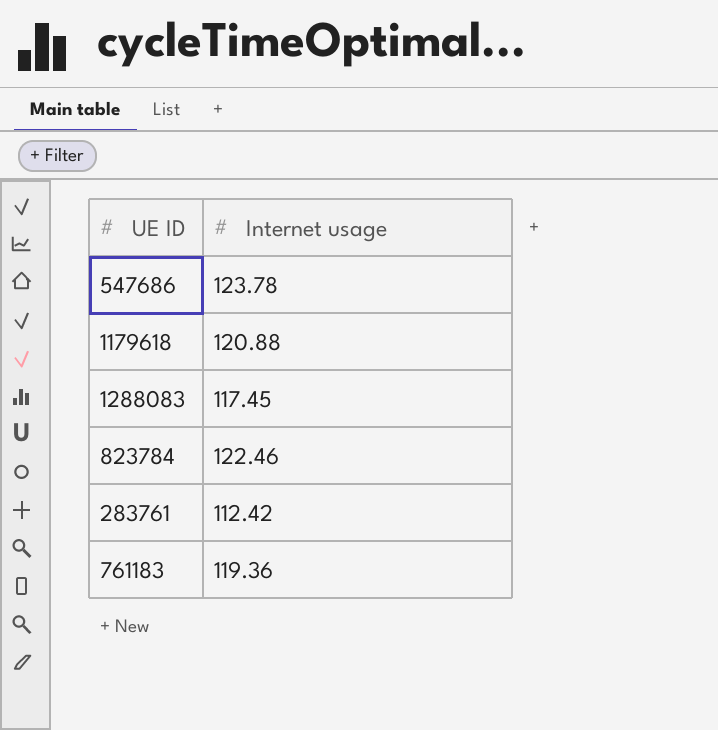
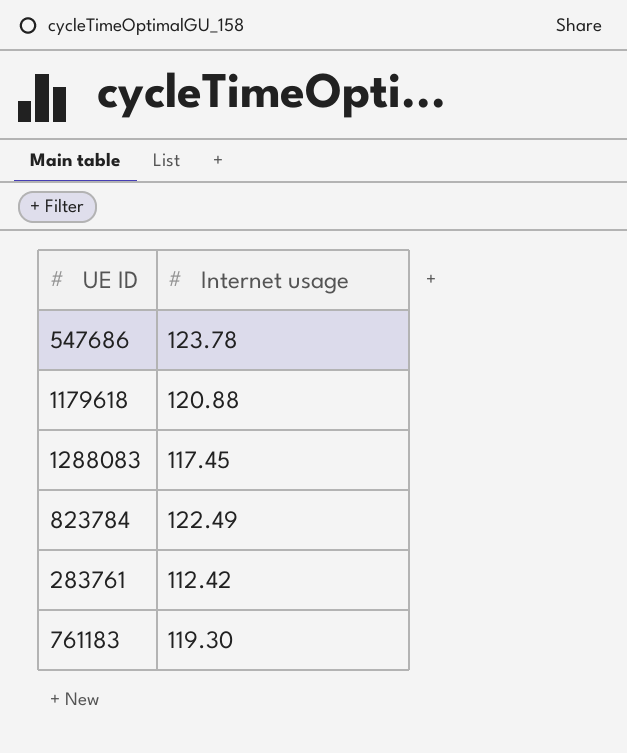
823784 | Internet usage: 122.46 -> 122.49
761183 | Internet usage: 119.36 -> 119.30

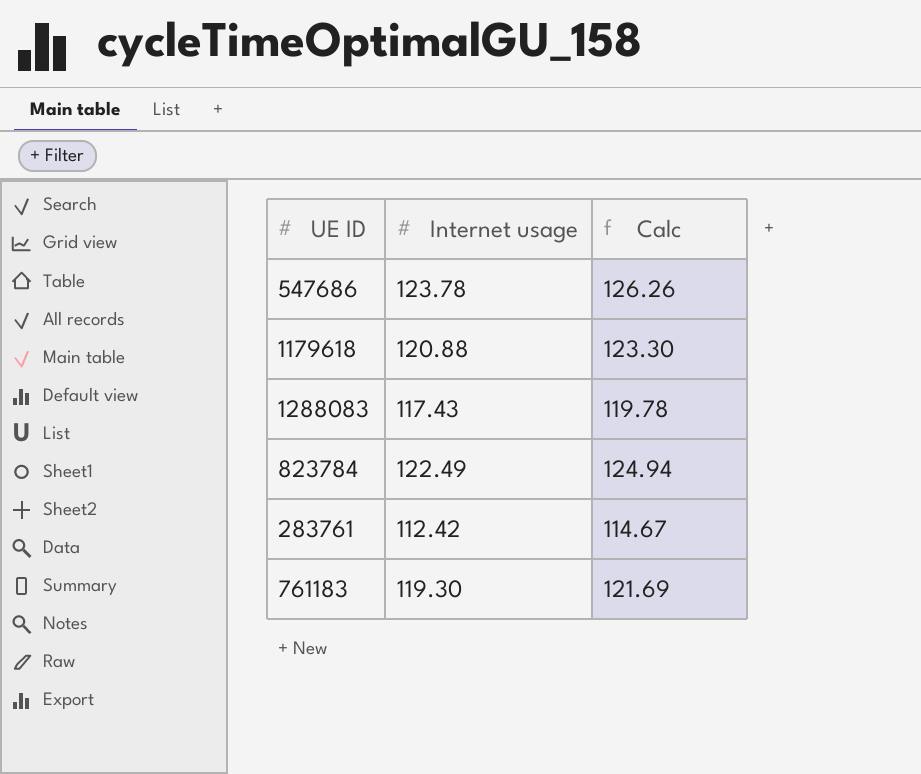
column Calc | formula: none -> [Internet usage] * 1.02
1288083 | Internet usage: 117.45 -> 117.43

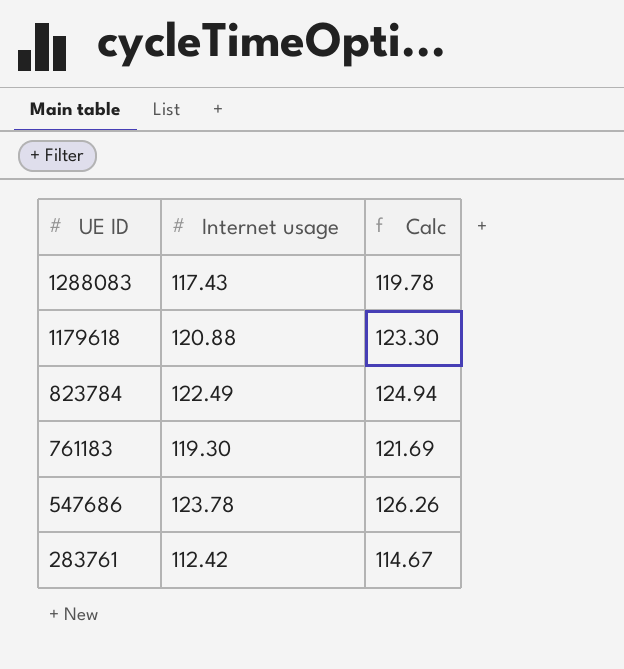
row order: none -> UE ID descending

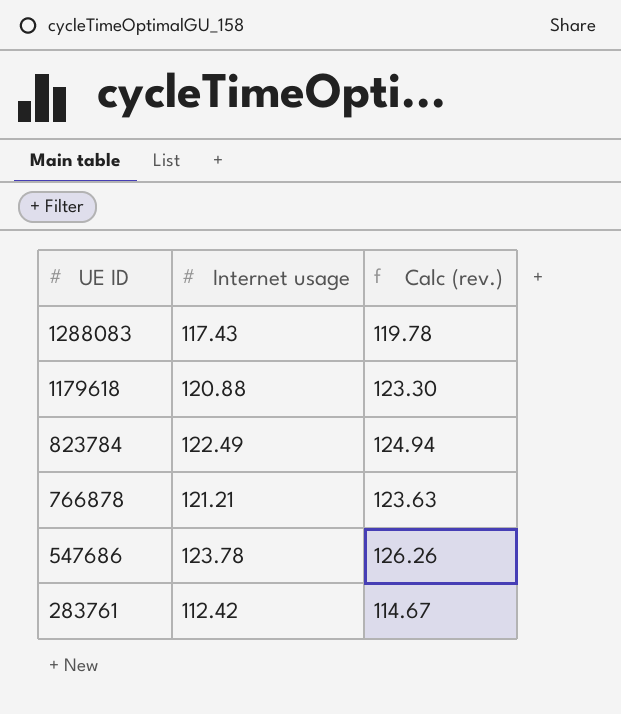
column name: Calc -> Calc (rev.)
row 761183: 119.30 | 121.69 -> none
row 766878: none -> 121.21 | 123.63

